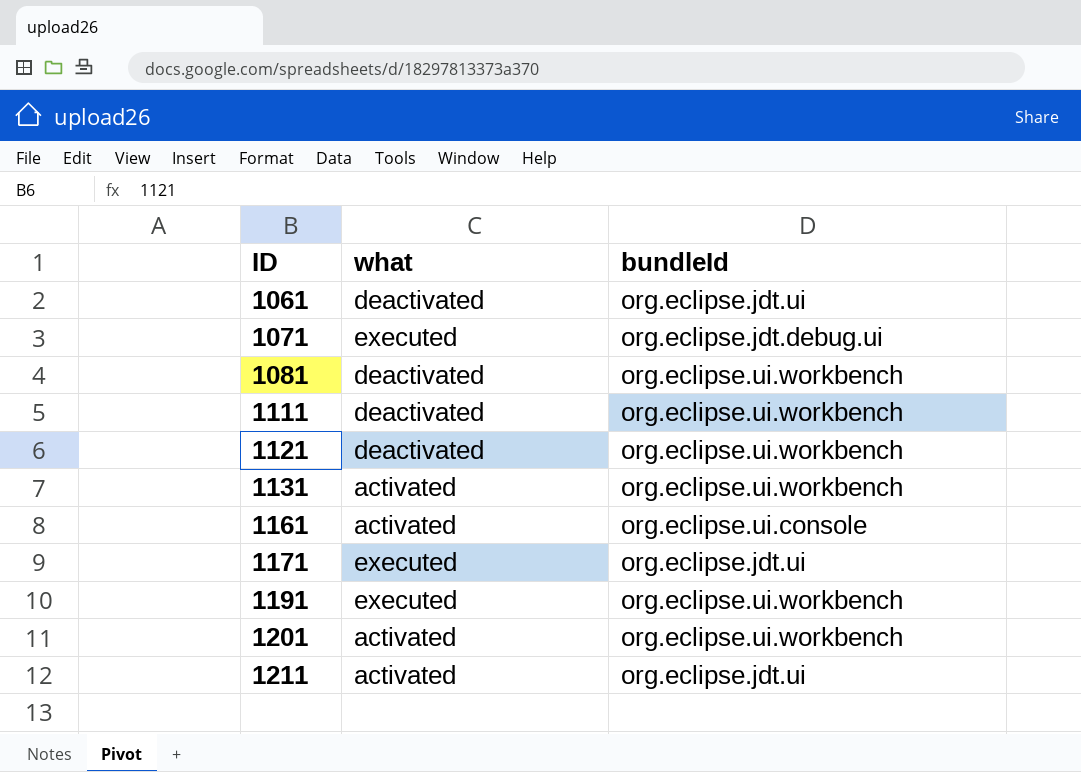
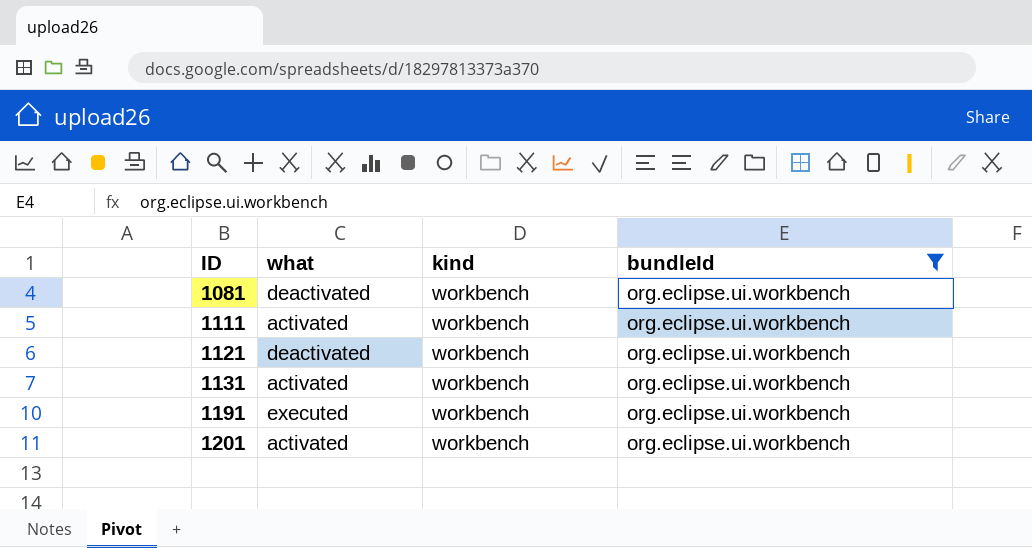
filter: none -> bundleId = org.eclipse.ui.workbench
column kind | position: none -> 3
1111 | what: deactivated -> activated

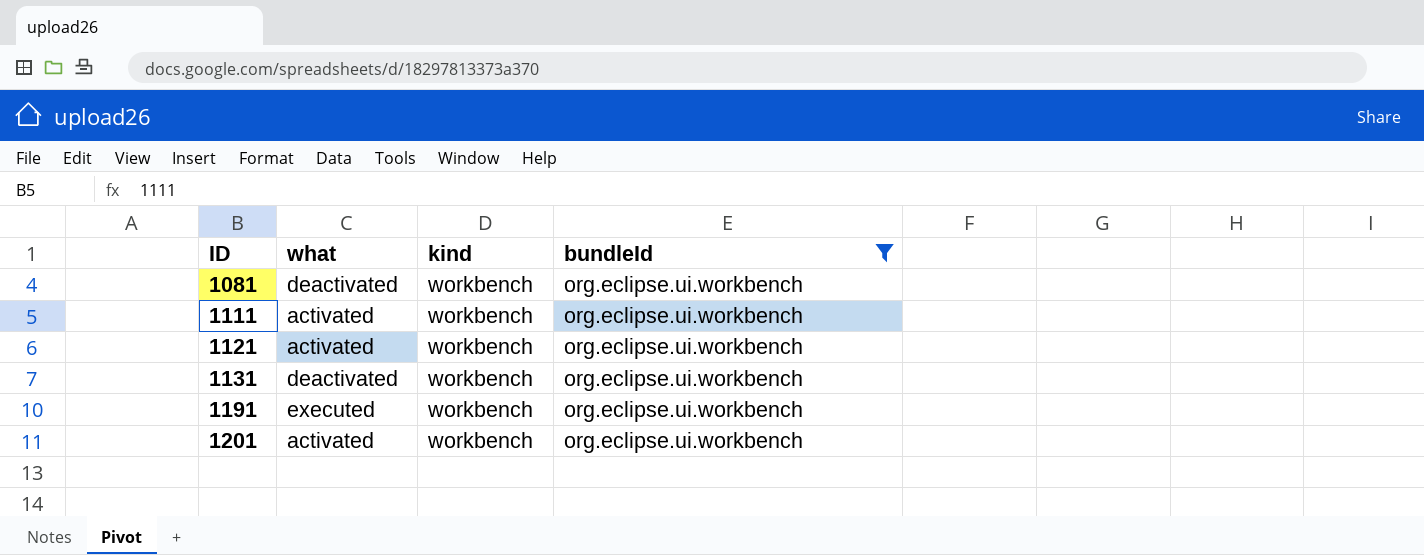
1121 | what: deactivated -> activated
1131 | what: activated -> deactivated

